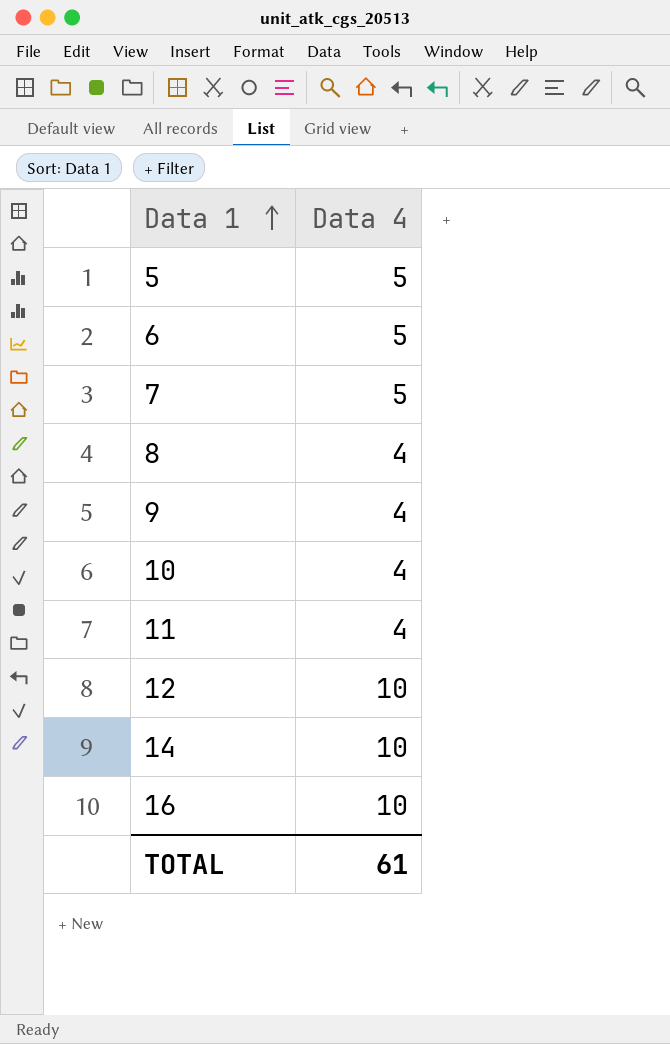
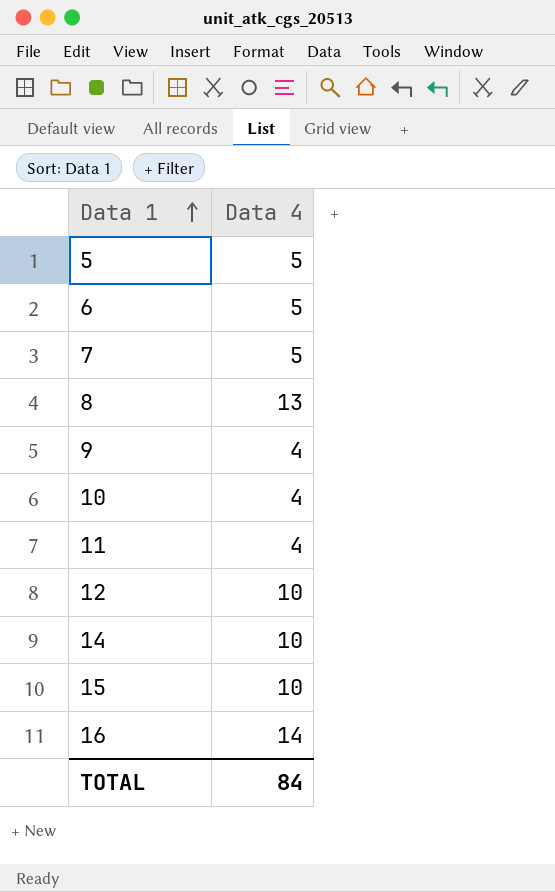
8 | Data 4: 4 -> 13
row 15: none -> 10
16 | Data 4: 10 -> 14
TOTAL | Data 4: 61 -> 84

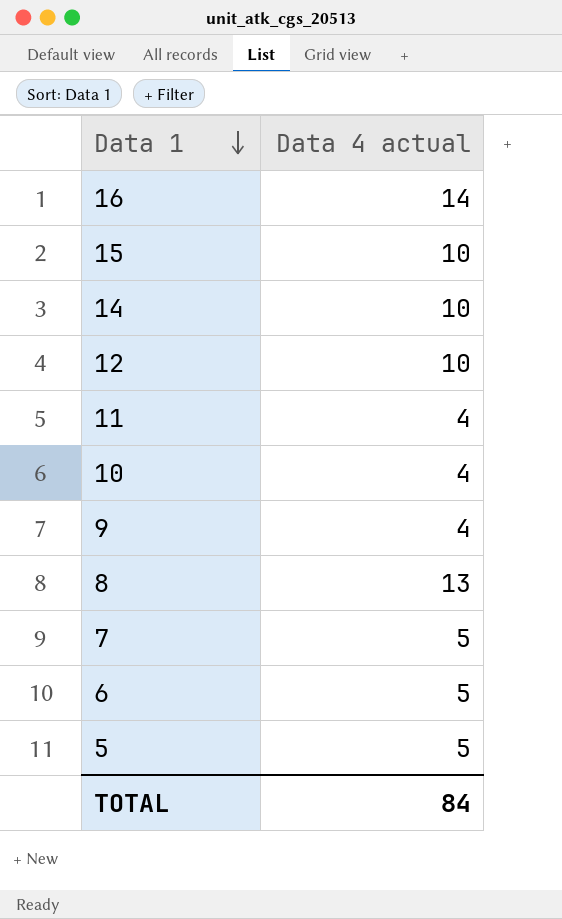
row order: Data 1 ascending -> Data 1 descending
column name: Data 4 -> Data 4 actual

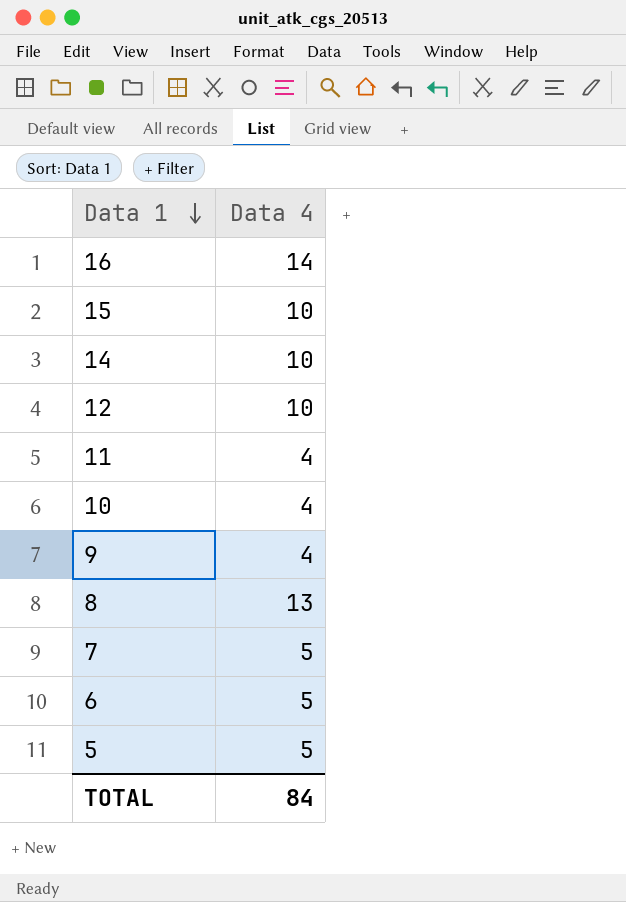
column name: Data 4 actual -> Data 4

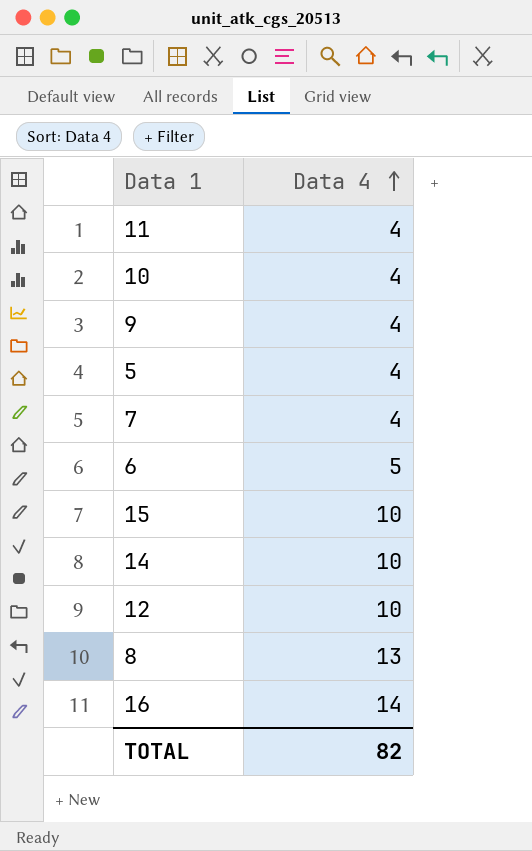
row order: Data 1 descending -> Data 4 ascending
5 | Data 4: 5 -> 4
7 | Data 4: 5 -> 4
TOTAL | Data 4: 84 -> 82

